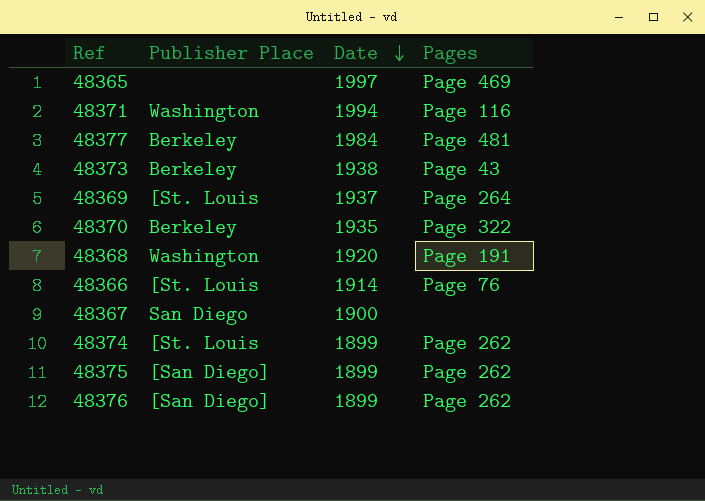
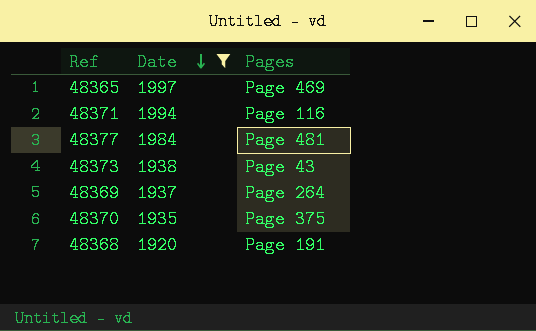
filter: none -> Date >= 1920
column Publisher Place | position: 2 -> none
48370 | Pages: Page 322 -> Page 375

